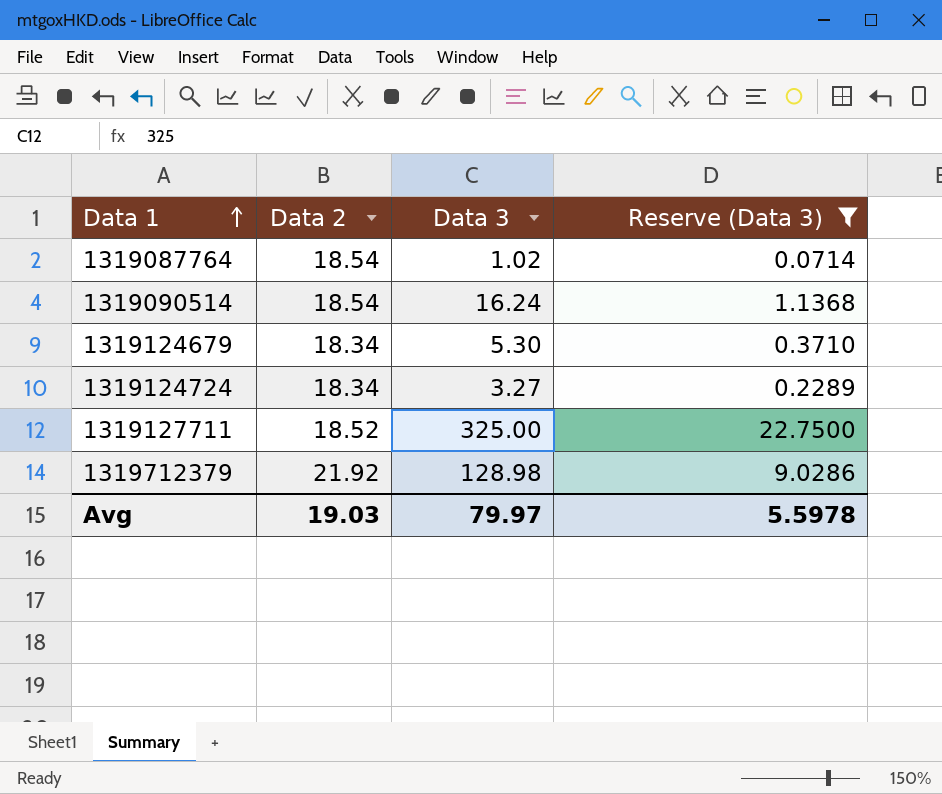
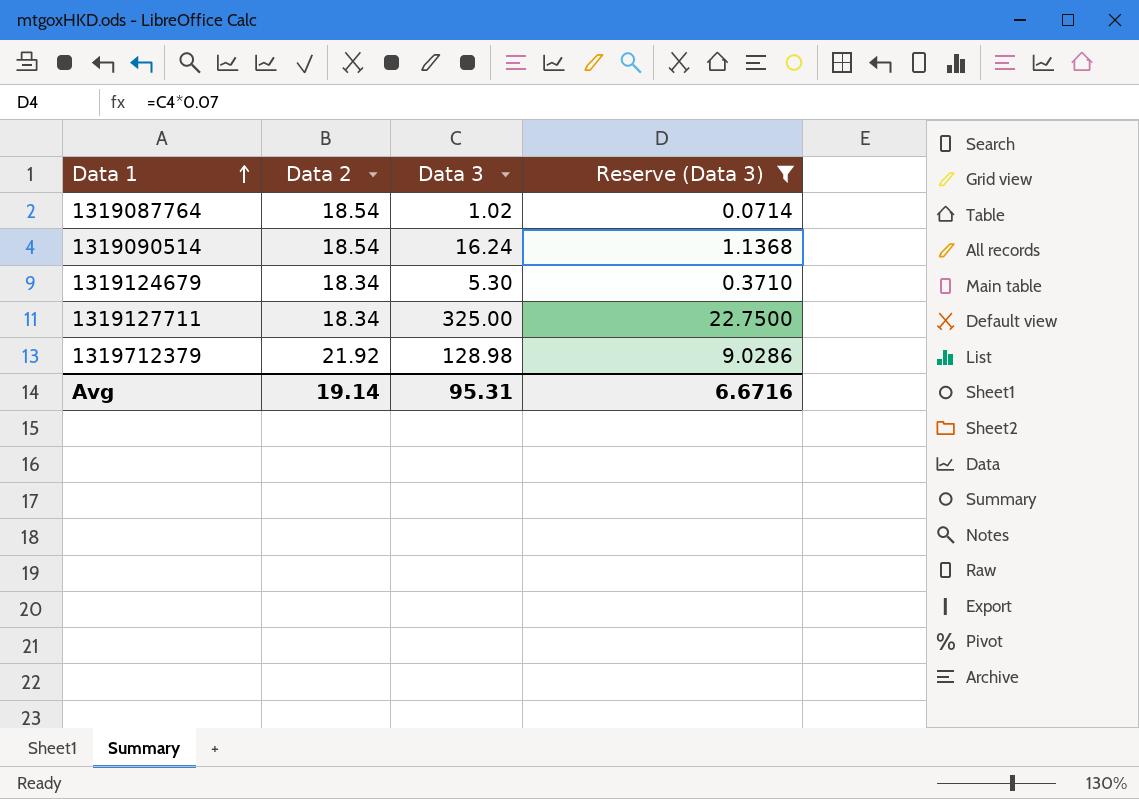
row 1319124724: 18.34 | 3.27 | 0.2289 -> none
1319127711 | Data 2: 18.52 -> 18.34
Avg | Data 2: 19.03 -> 19.14
Avg | Data 3: 79.97 -> 95.31
Avg | Reserve (Data 3): 5.5978 -> 6.6716

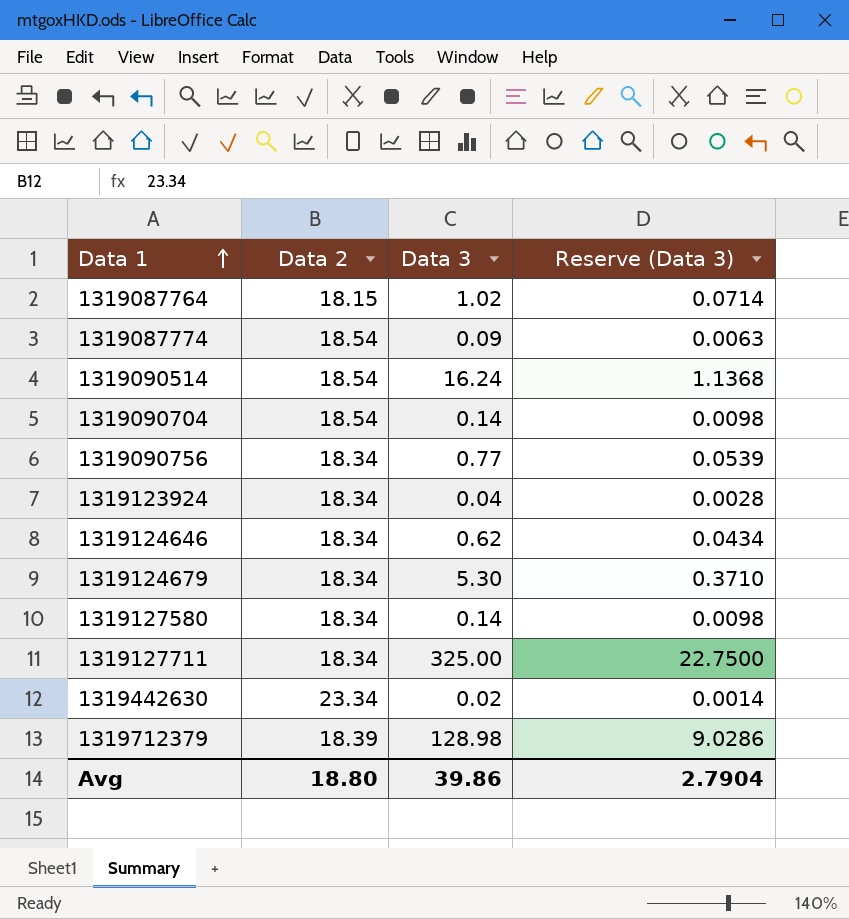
filter: Reserve (Data 3) >= 0.0714 -> none
1319087764 | Data 2: 18.54 -> 18.15
1319712379 | Data 2: 21.92 -> 18.39
Avg | Data 2: 19.14 -> 18.80
Avg | Data 3: 95.31 -> 39.86
Avg | Reserve (Data 3): 6.6716 -> 2.7904

